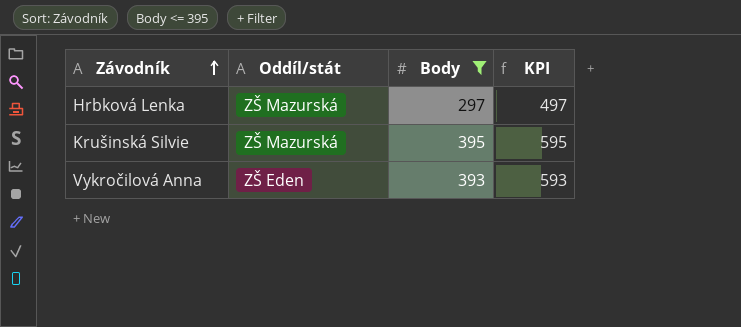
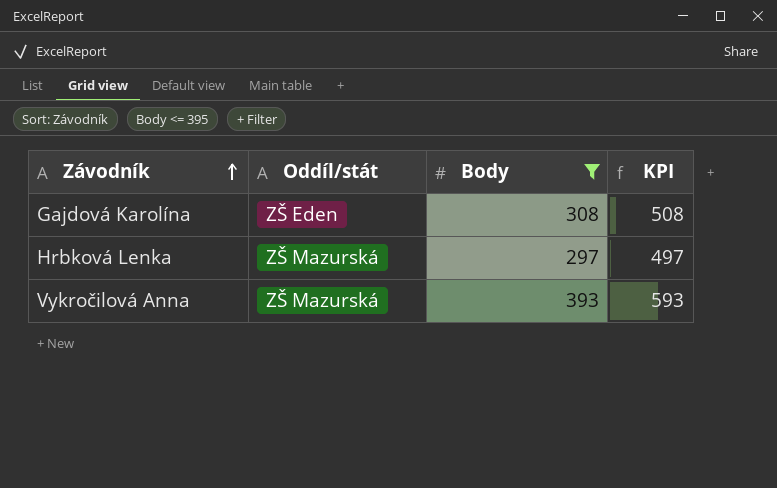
row Krušinská Silvie: ZŠ Mazurská | 395 | 595 -> none
row Gajdová Karolína: none -> ZŠ Eden | 308 | 508
Vykročilová Anna | Oddíl/stát: ZŠ Eden -> ZŠ Mazurská

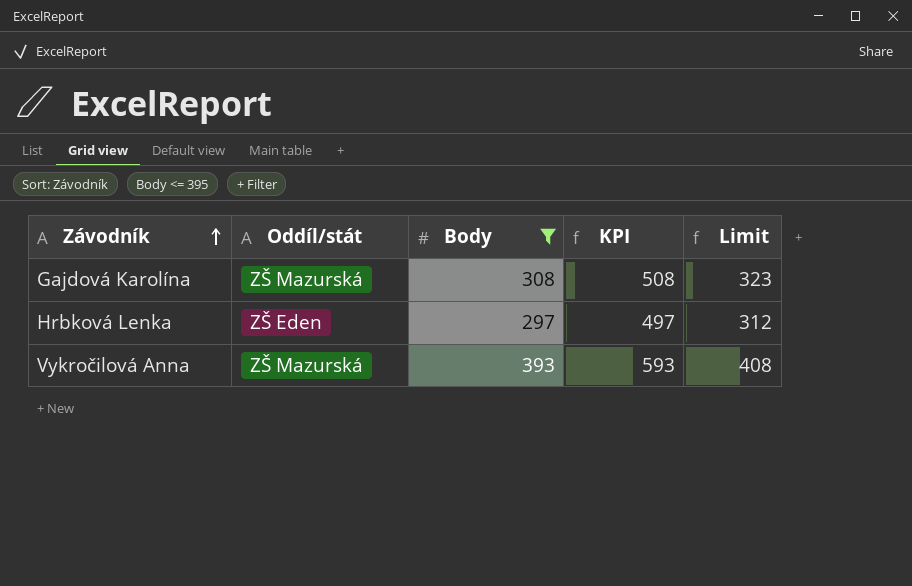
column Limit | formula: none -> [Body] + 15
Gajdová Karolína | Oddíl/stát: ZŠ Eden -> ZŠ Mazurská
Hrbková Lenka | Oddíl/stát: ZŠ Mazurská -> ZŠ Eden

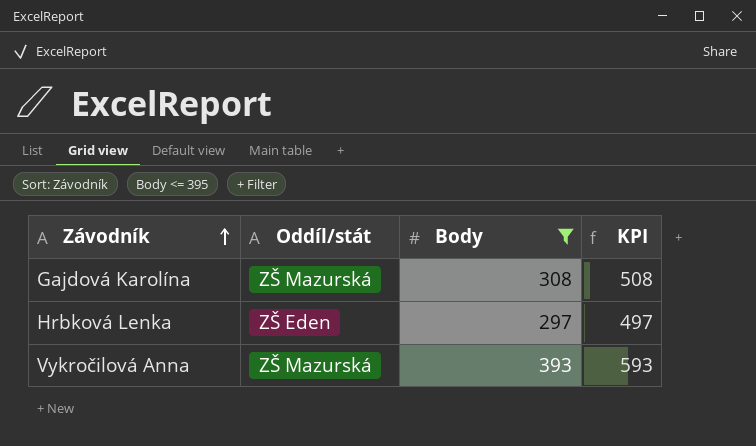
column Limit | formula: [Body] + 15 -> none

